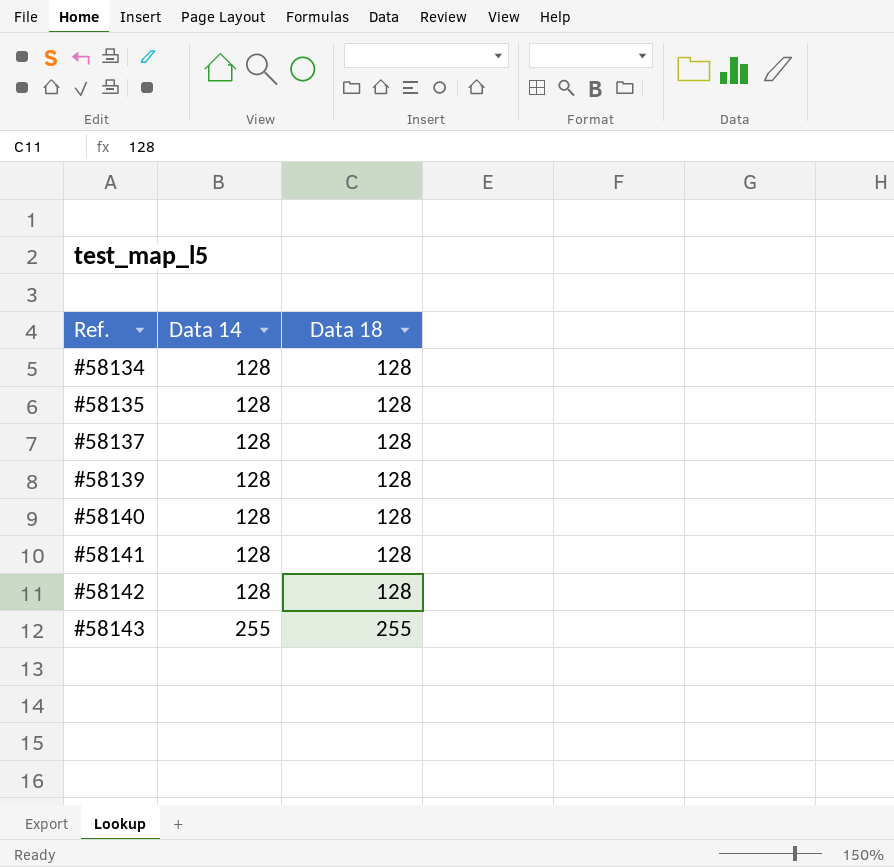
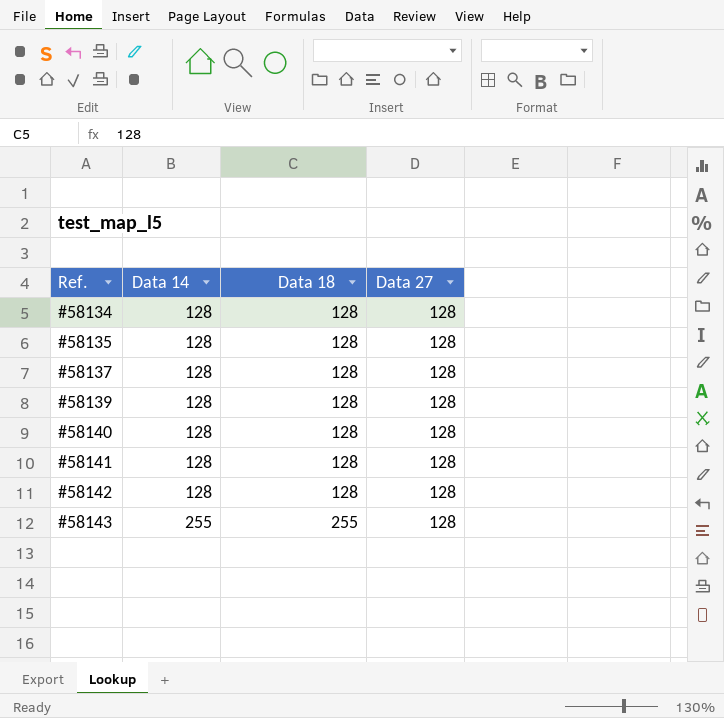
column Data 27 | position: none -> 4

